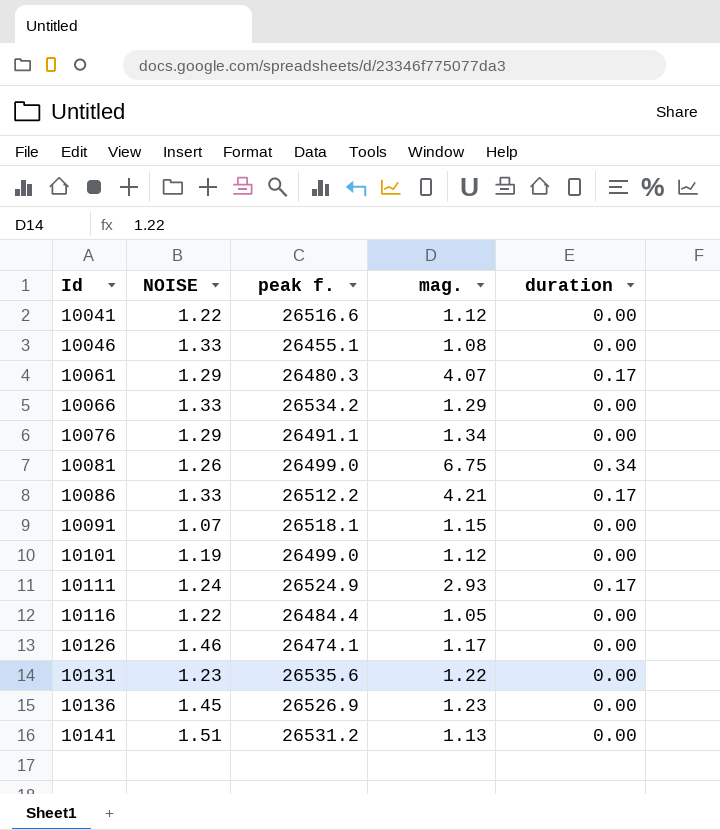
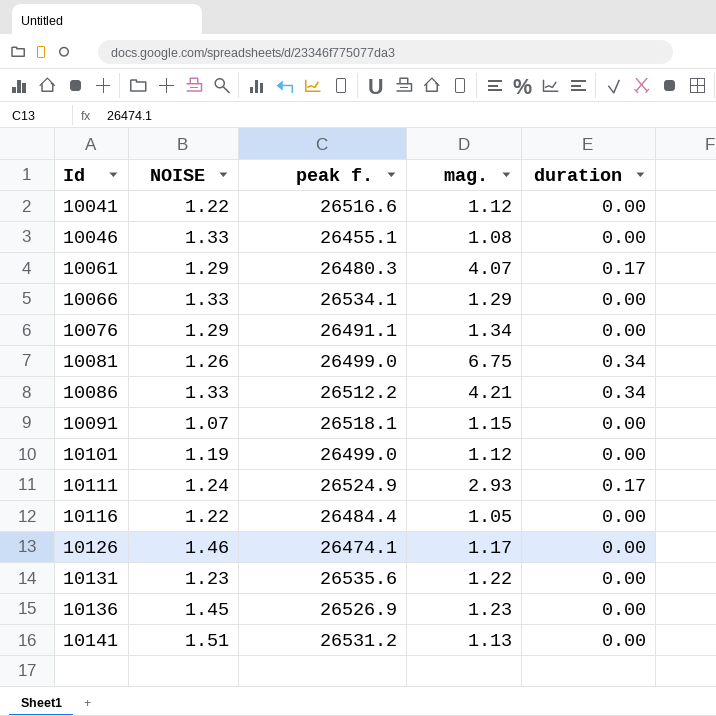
10066 | peak f.: 26534.2 -> 26534.1
10086 | duration: 0.17 -> 0.34

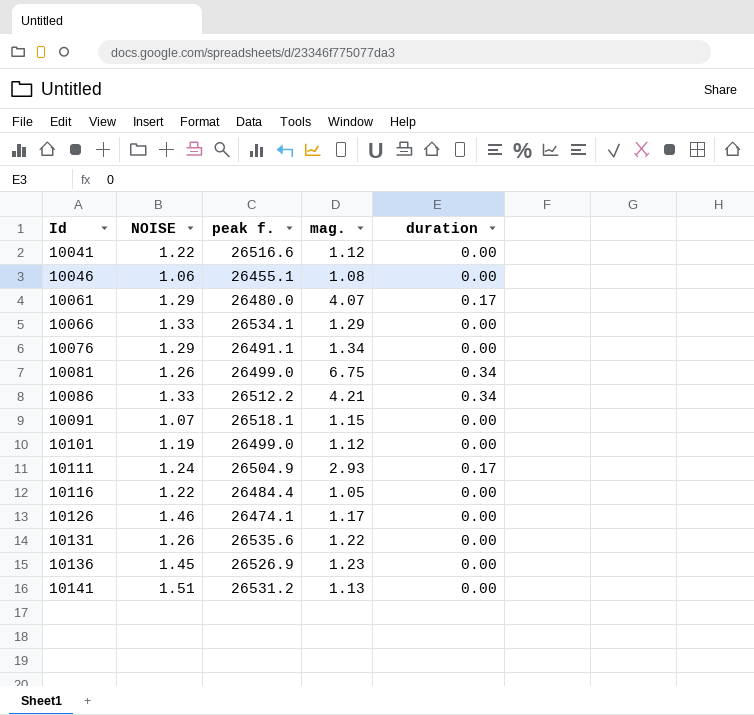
10046 | NOISE: 1.33 -> 1.06
10061 | peak f.: 26480.3 -> 26480.0
10111 | peak f.: 26524.9 -> 26504.9
10131 | NOISE: 1.23 -> 1.26

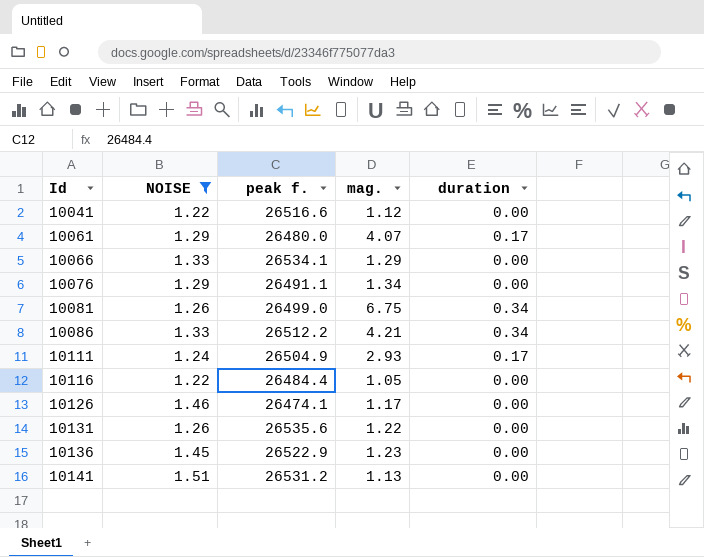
filter: none -> NOISE >= 1.22
10136 | peak f.: 26526.9 -> 26522.9

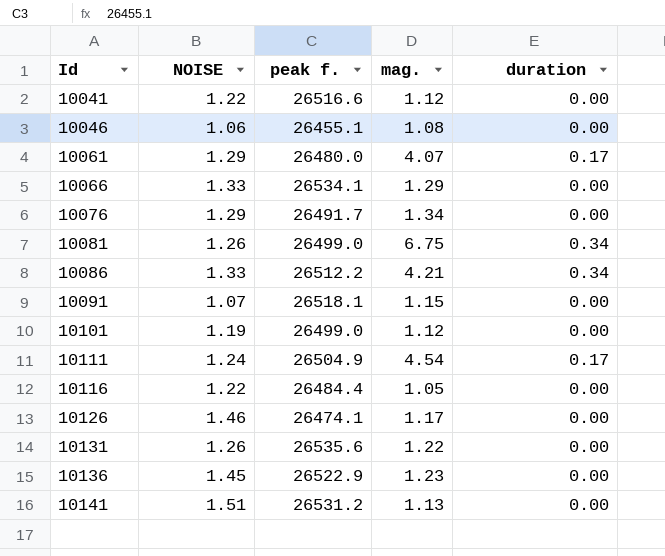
filter: NOISE >= 1.22 -> none
10076 | peak f.: 26491.1 -> 26491.7
10111 | mag.: 2.93 -> 4.54

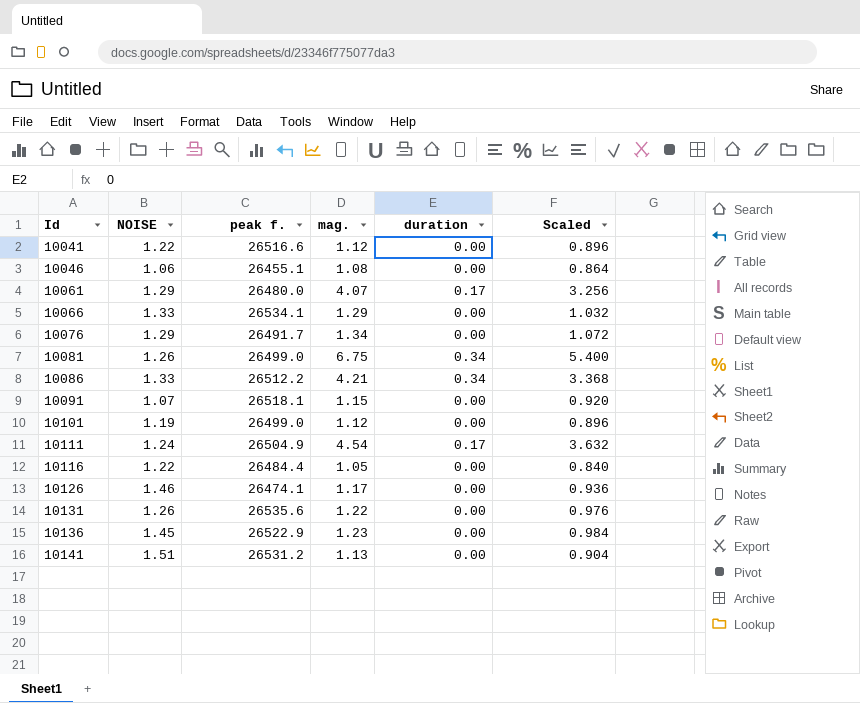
column Scaled | formula: none -> [mag.] * 0.8

